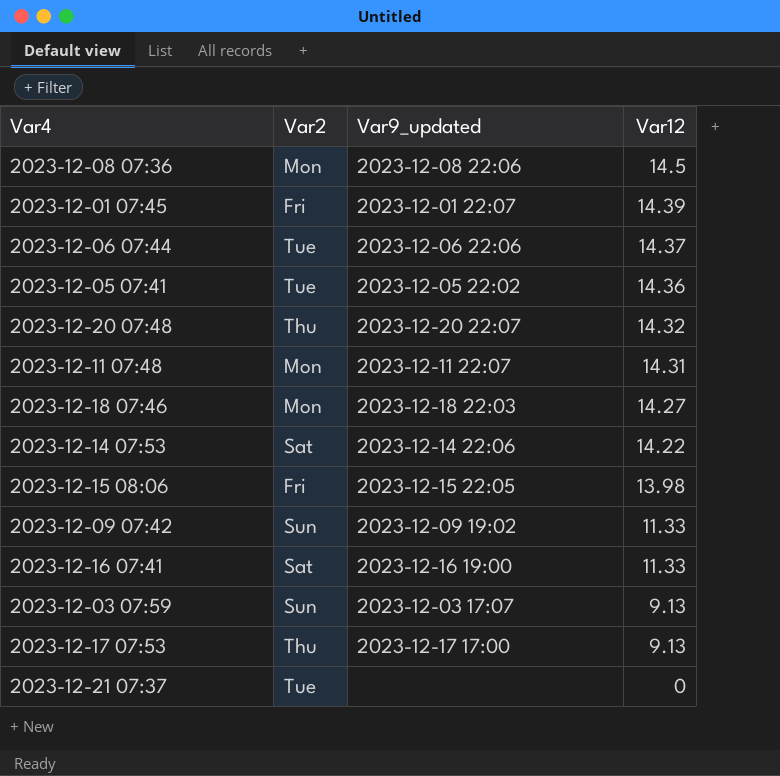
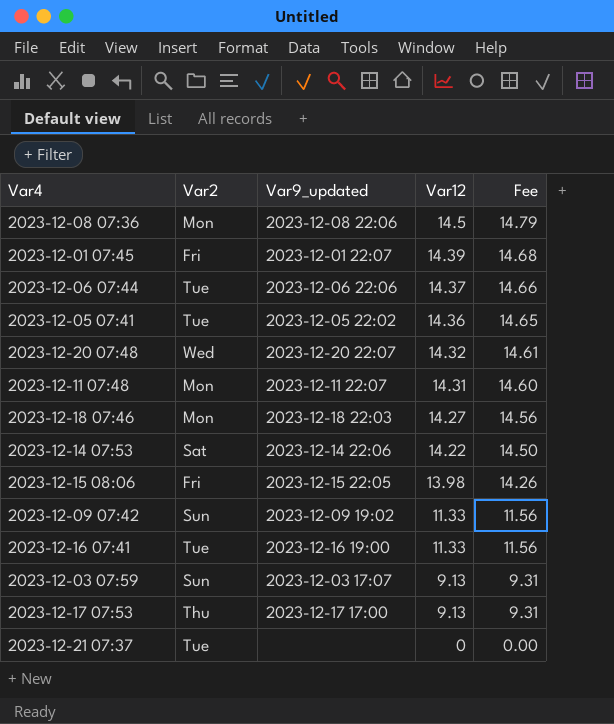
column Fee | formula: none -> [Var12] * 1.02
2023-12-20 07:48 | Var2: Thu -> Wed
2023-12-16 07:41 | Var2: Sat -> Tue

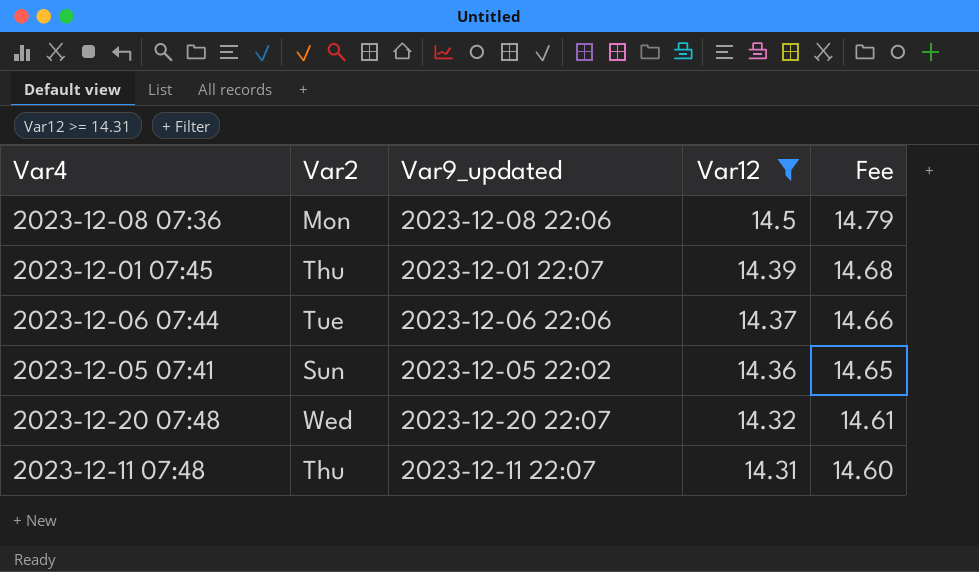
filter: none -> Var12 >= 14.31
2023-12-01 07:45 | Var2: Fri -> Thu
2023-12-05 07:41 | Var2: Tue -> Sun
2023-12-11 07:48 | Var2: Mon -> Thu

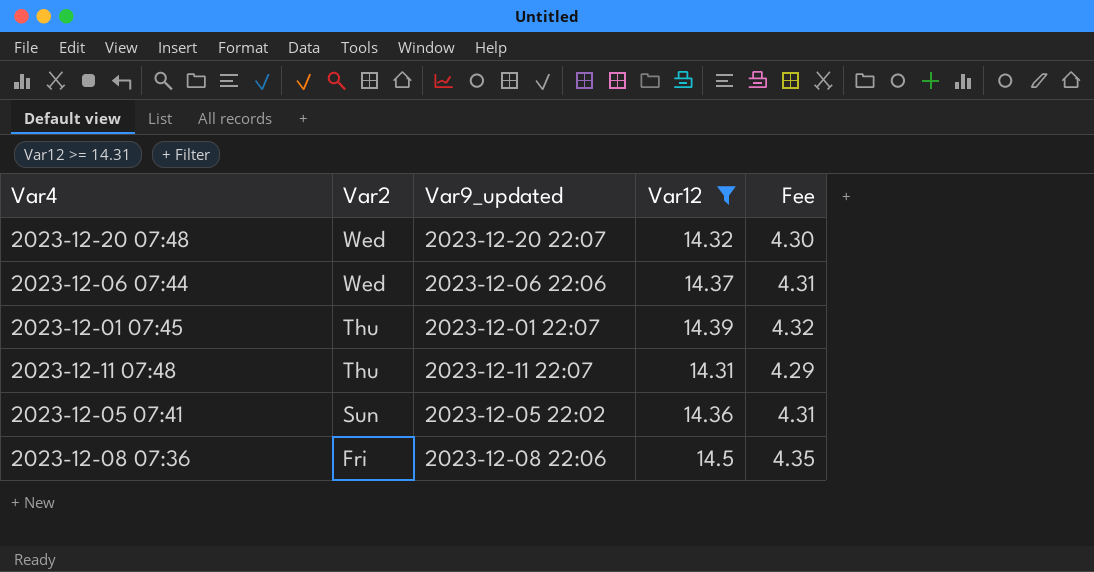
row order: Var12 descending -> Var2 descending
column Fee | formula: [Var12] * 1.02 -> [Var12] * 0.3
2023-12-06 07:44 | Var2: Tue -> Wed
2023-12-08 07:36 | Var2: Mon -> Fri

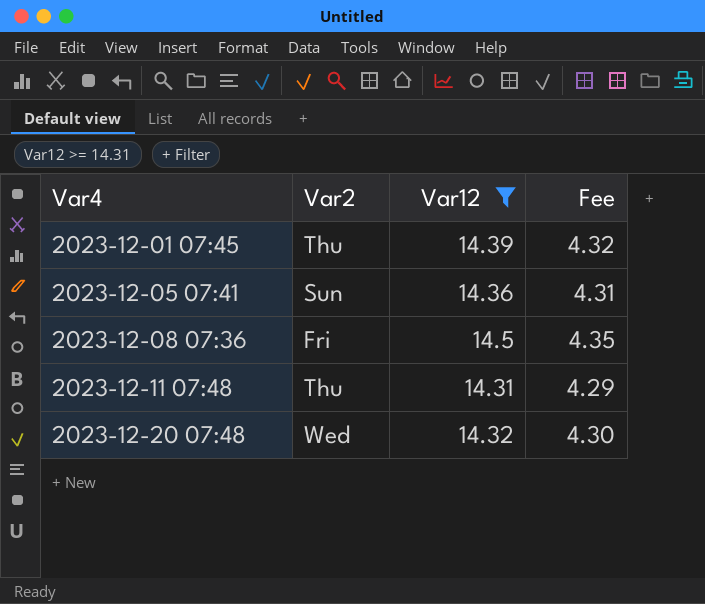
row order: Var2 descending -> Var4 ascending
column Var9_updated | position: 3 -> none
row 2023-12-06 07:44: Wed | 2023-12-06 22:06 | 14.37 | 4.31 -> none

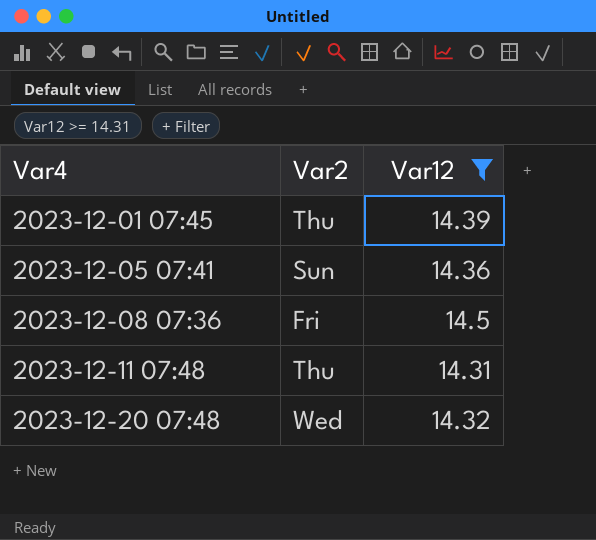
column Fee | formula: [Var12] * 0.3 -> none

